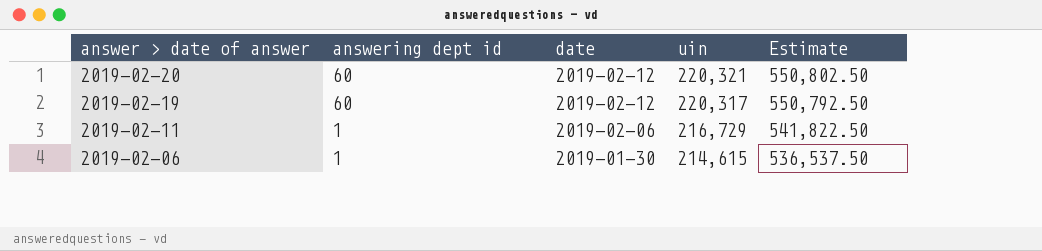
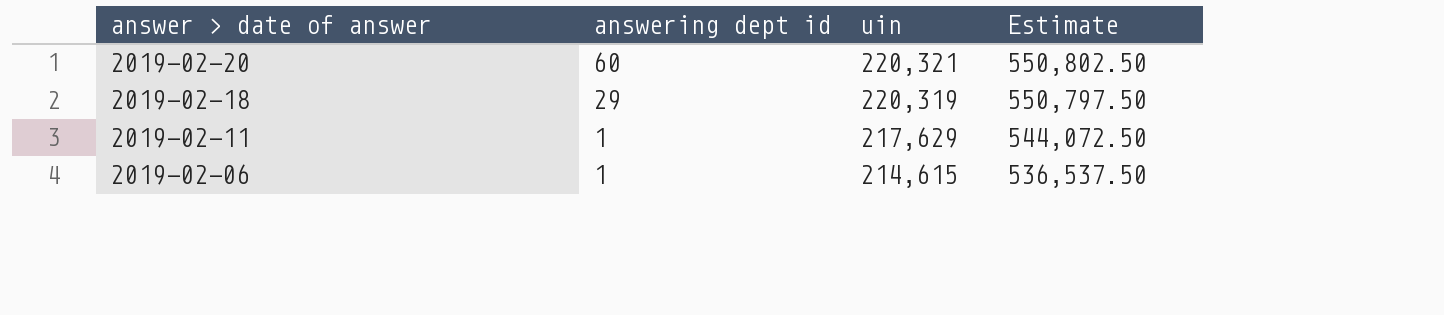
column date | position: 3 -> none
row 2019-02-19: 60 | 2019-02-12 | 220,317 | 550,792.50 -> none
row 2019-02-18: none -> 29 | 220,319 | 550,797.50
2019-02-11 | uin: 216,729 -> 217,629
2019-02-11 | Estimate: 541,822.50 -> 544,072.50

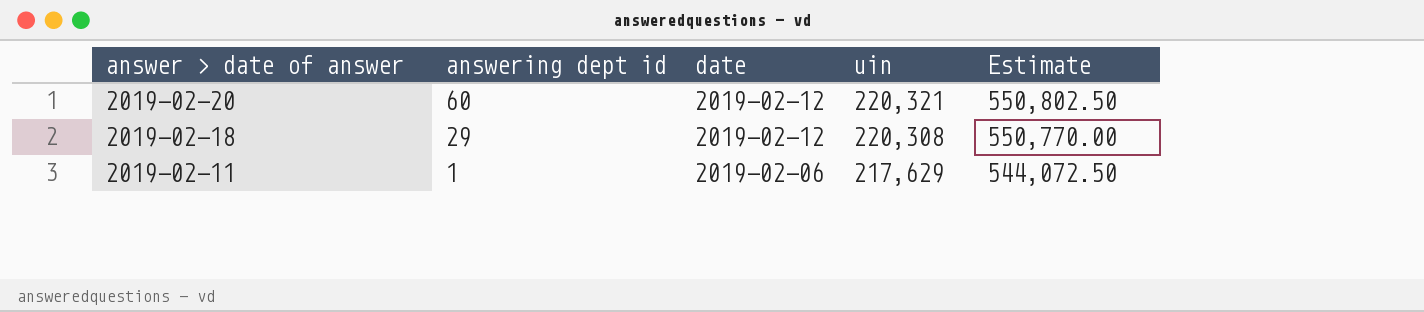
column date | position: none -> 3
row 2019-02-06: 1 | 214,615 | 536,537.50 -> none
2019-02-18 | uin: 220,319 -> 220,308
2019-02-18 | Estimate: 550,797.50 -> 550,770.00

